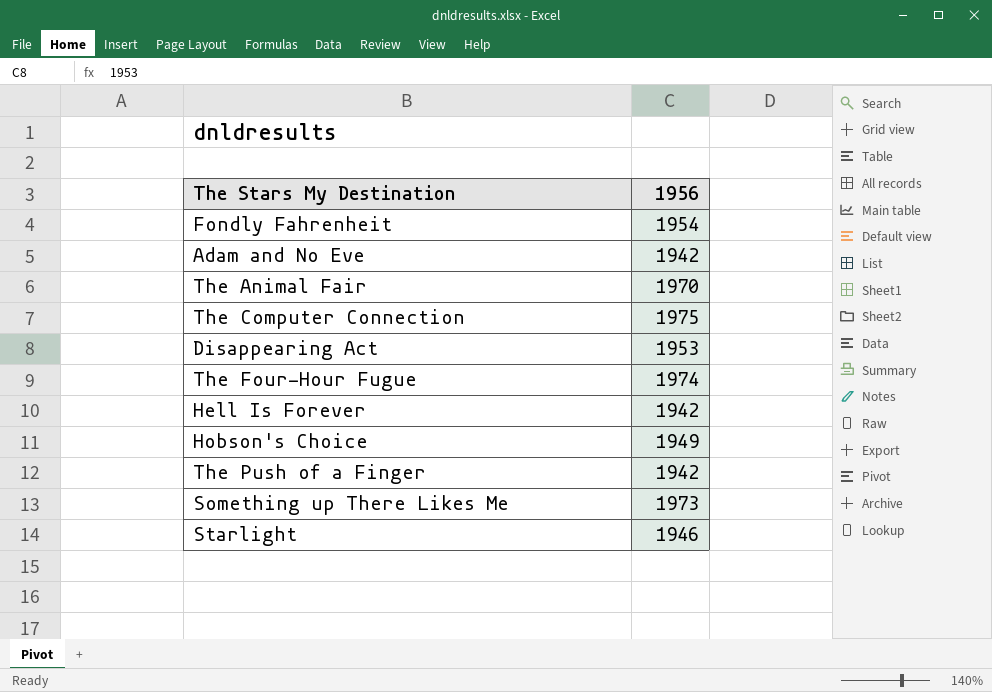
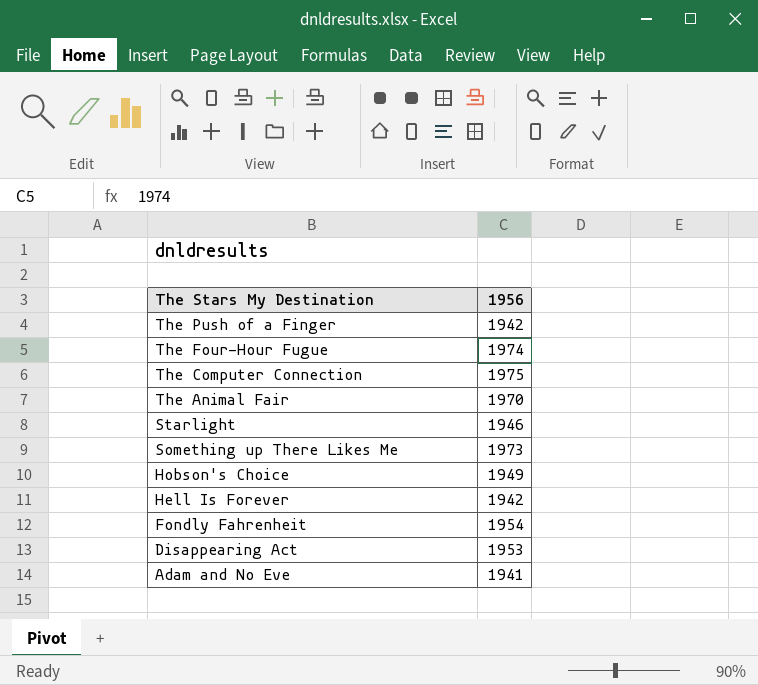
row order: none -> The Stars My Destination descending
Adam and No Eve | 1956: 1942 -> 1941

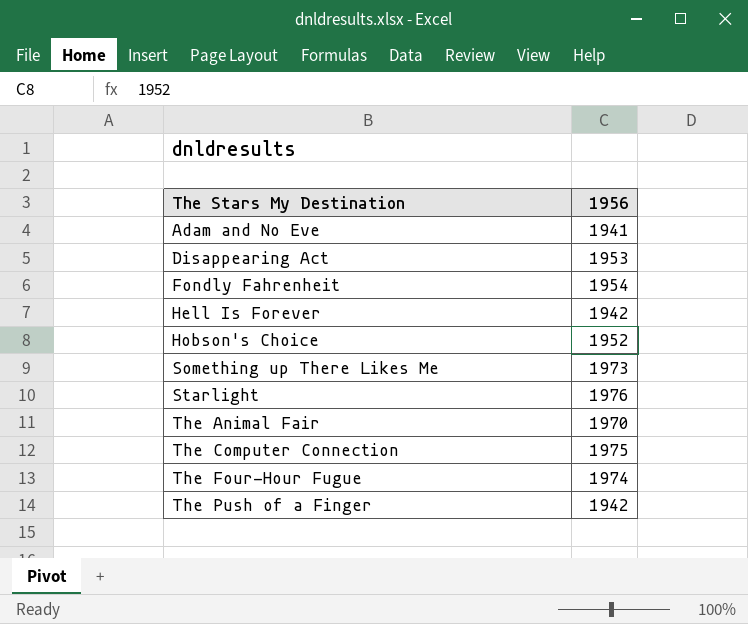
row order: The Stars My Destination descending -> The Stars My Destination ascending
Hobson's Choice | 1956: 1949 -> 1952
Starlight | 1956: 1946 -> 1976

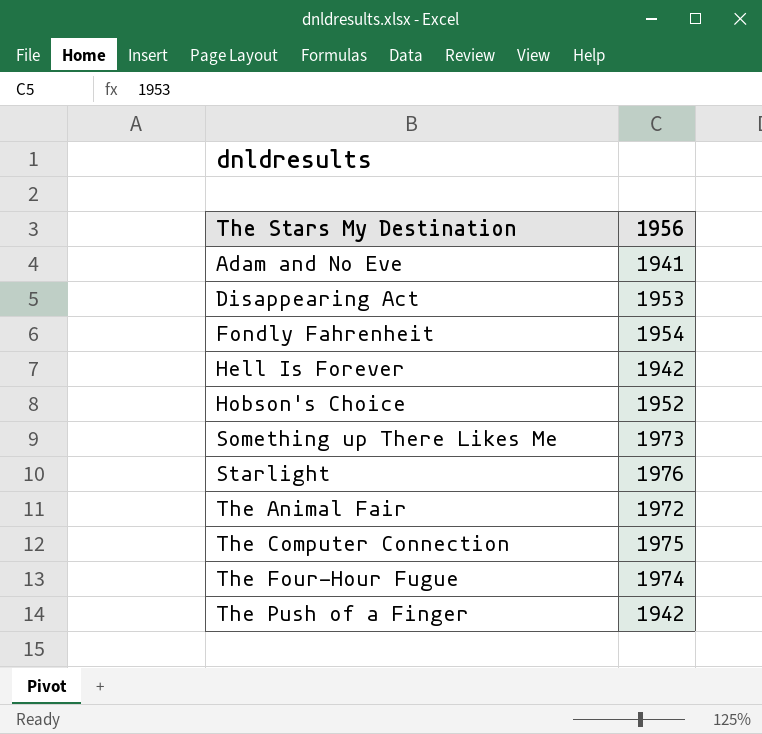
The Animal Fair | 1956: 1970 -> 1972

